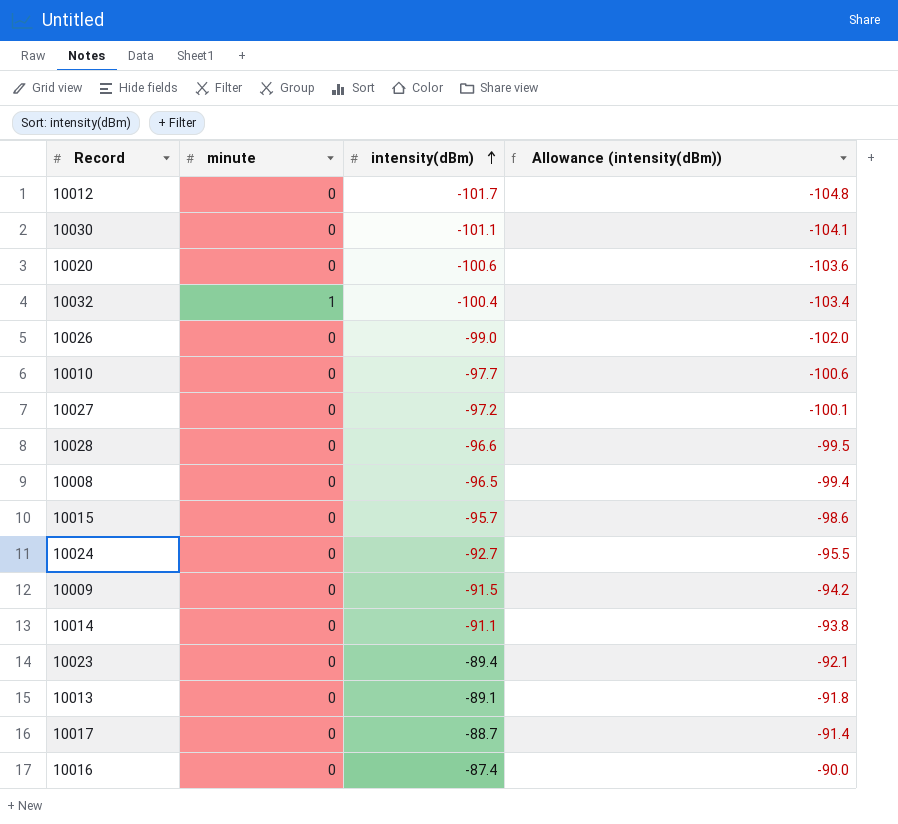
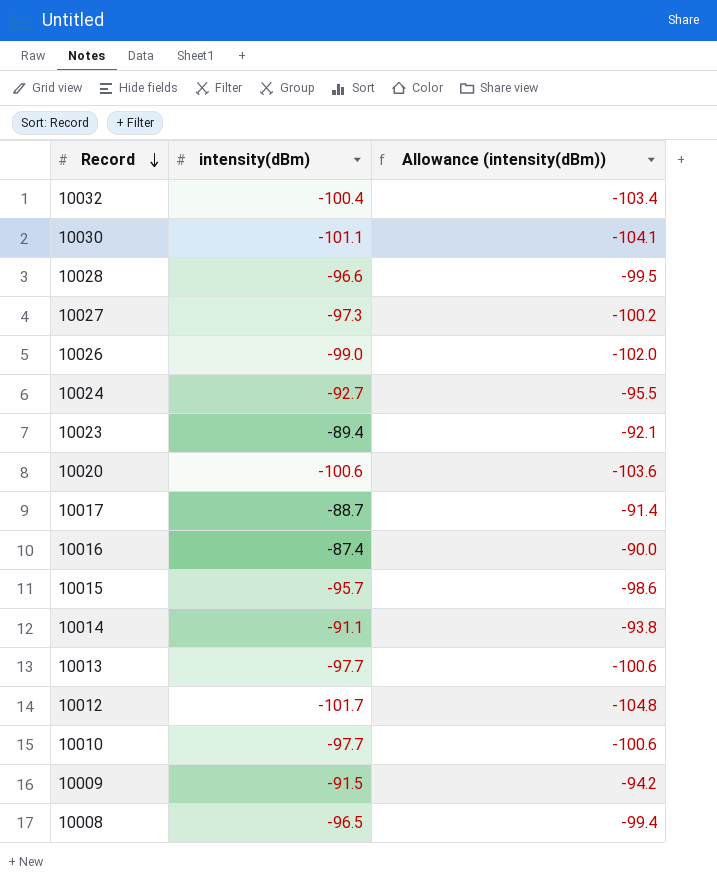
row order: intensity(dBm) ascending -> Record descending
column minute | position: 2 -> none
10027 | intensity(dBm): -97.2 -> -97.3
10027 | Allowance (intensity(dBm)): -100.1 -> -100.2
10013 | intensity(dBm): -89.1 -> -97.7
10013 | Allowance (intensity(dBm)): -91.8 -> -100.6

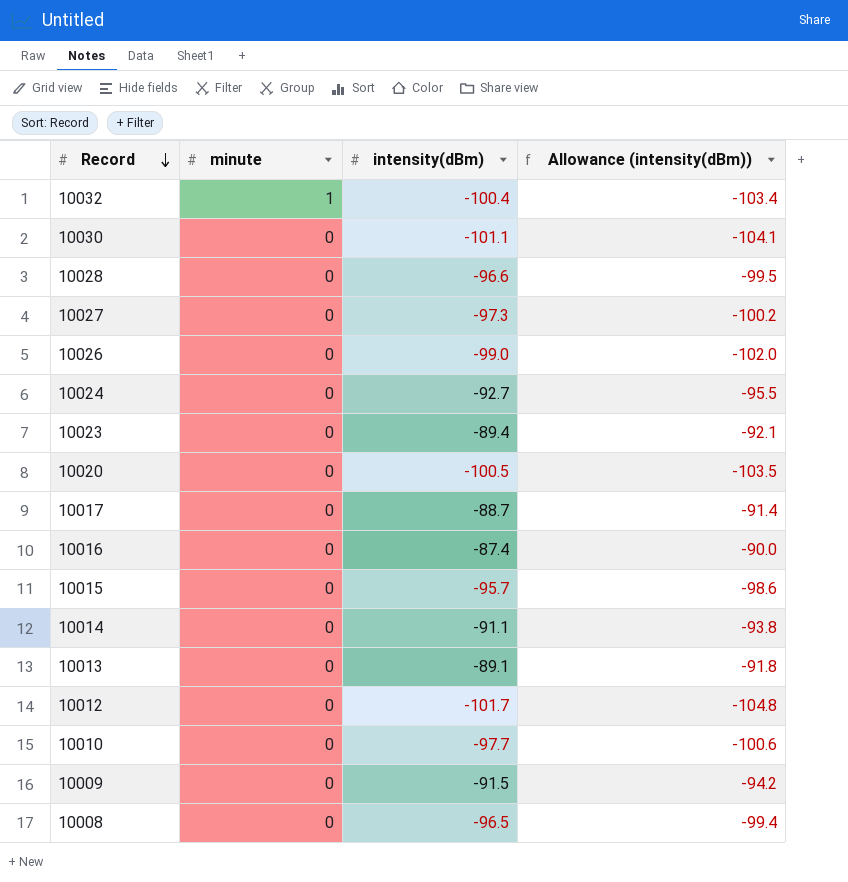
column minute | position: none -> 2
10020 | intensity(dBm): -100.6 -> -100.5
10020 | Allowance (intensity(dBm)): -103.6 -> -103.5
10013 | intensity(dBm): -97.7 -> -89.1
10013 | Allowance (intensity(dBm)): -100.6 -> -91.8

